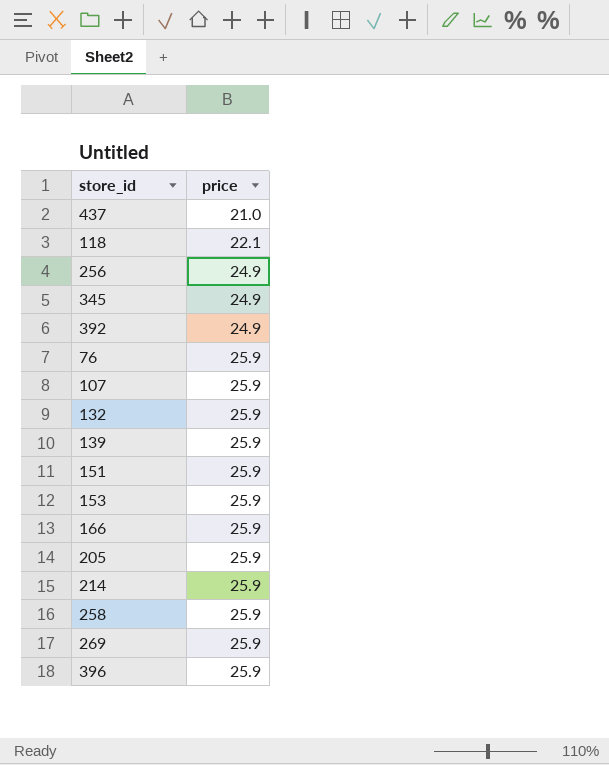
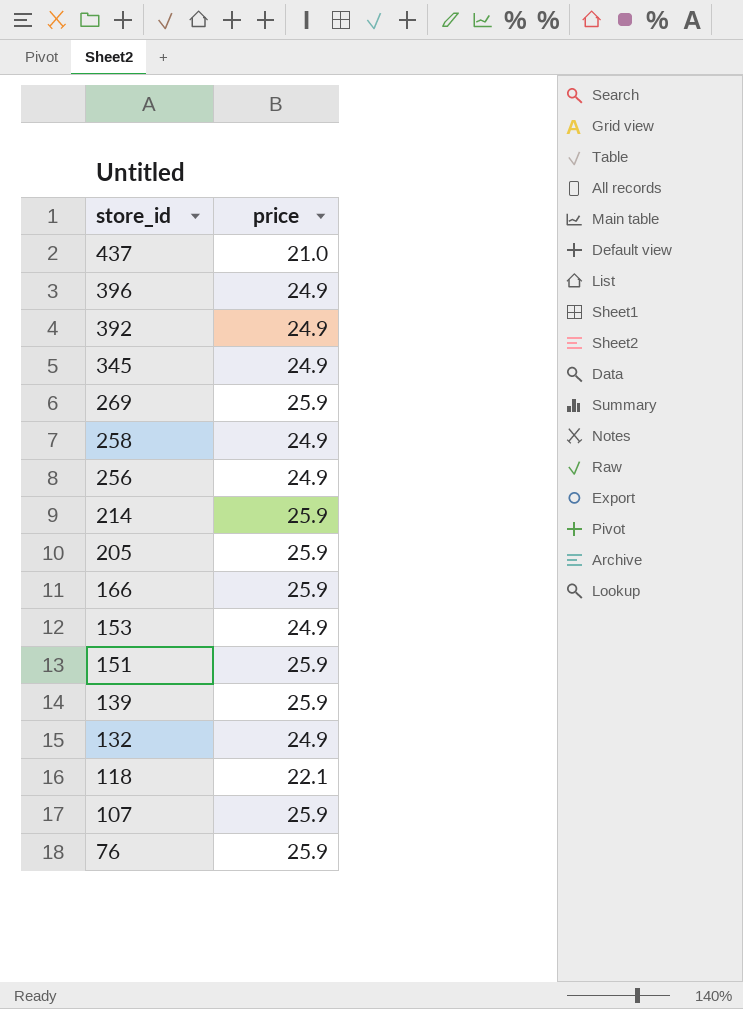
row order: price ascending -> store_id descending
396 | price: 25.9 -> 24.9
258 | price: 25.9 -> 24.9
153 | price: 25.9 -> 24.9
132 | price: 25.9 -> 24.9

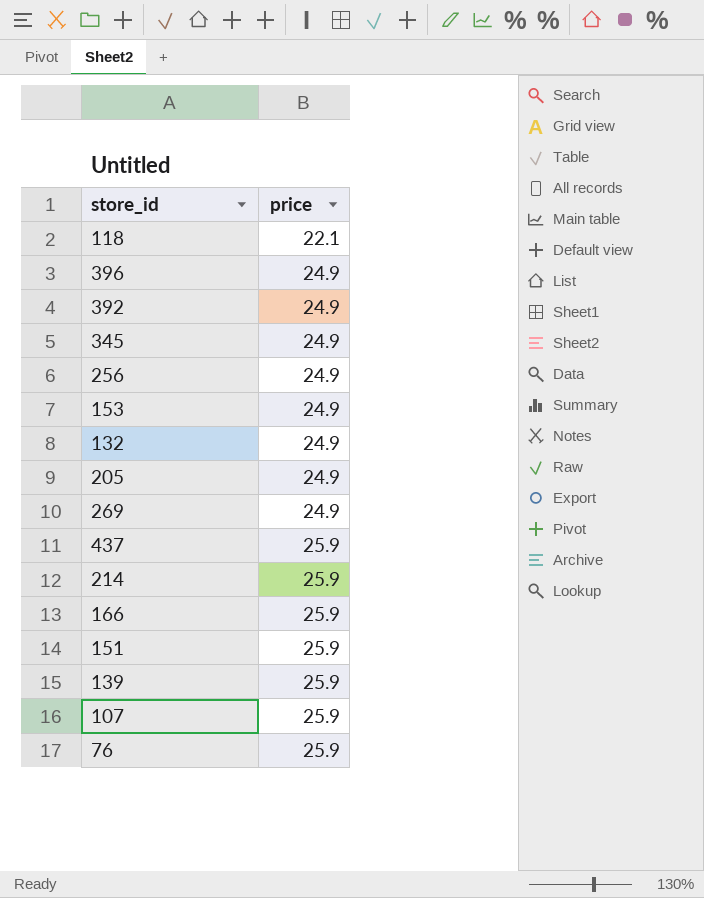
row order: store_id descending -> price ascending
row 258: 24.9 -> none
205 | price: 25.9 -> 24.9
269 | price: 25.9 -> 24.9
437 | price: 21.0 -> 25.9

